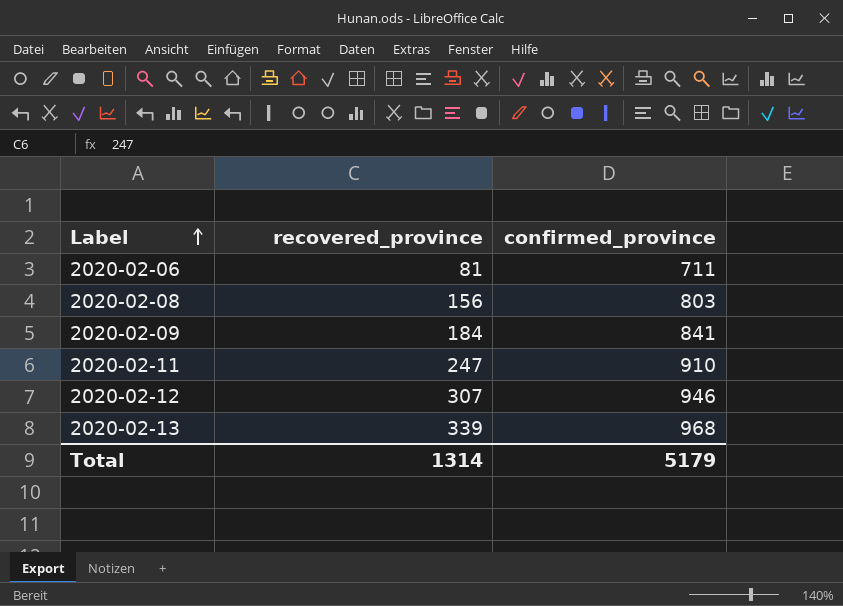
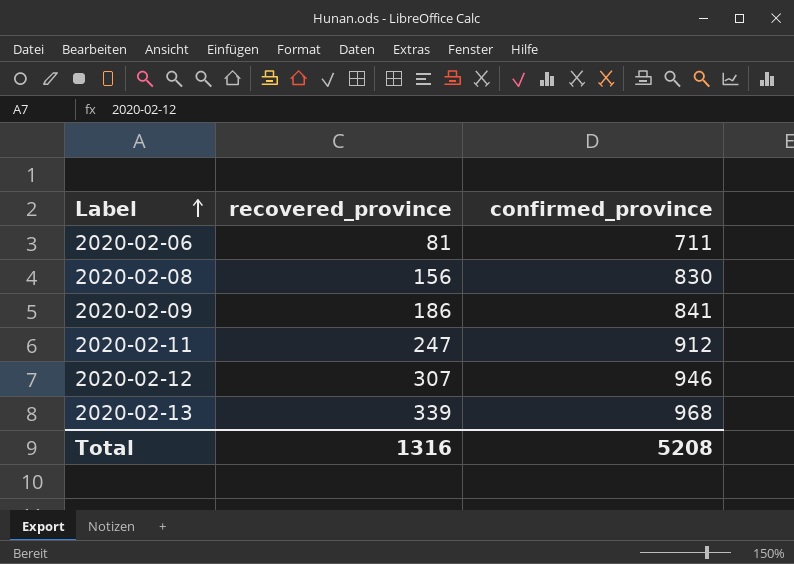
2020-02-08 | confirmed_province: 803 -> 830
2020-02-09 | recovered_province: 184 -> 186
2020-02-11 | confirmed_province: 910 -> 912
Total | recovered_province: 1314 -> 1316
Total | confirmed_province: 5179 -> 5208

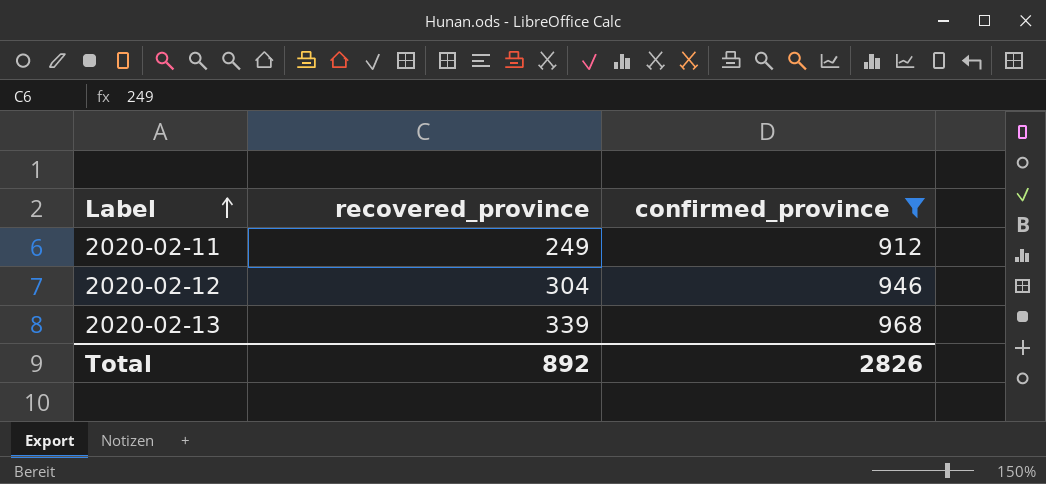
filter: none -> confirmed_province >= 912
2020-02-11 | recovered_province: 247 -> 249
2020-02-12 | recovered_province: 307 -> 304
Total | recovered_province: 1316 -> 892
Total | confirmed_province: 5208 -> 2826

